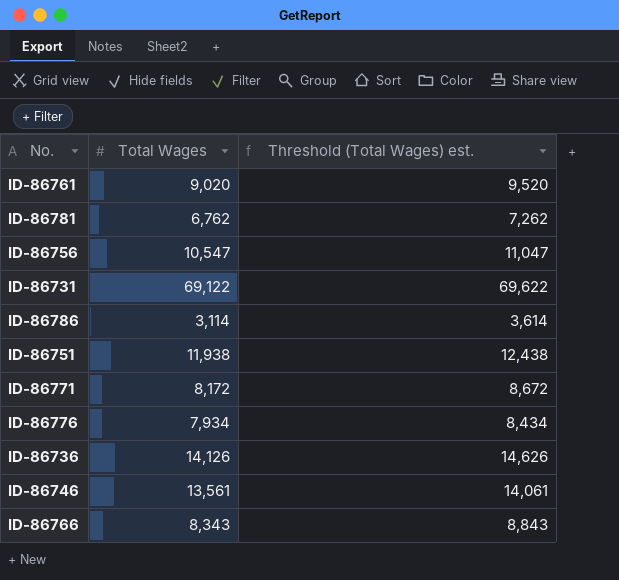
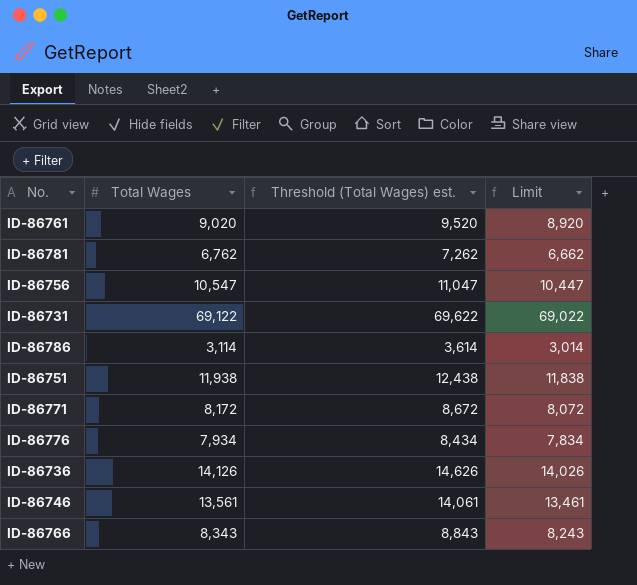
column Limit | formula: none -> [Total Wages] - 100

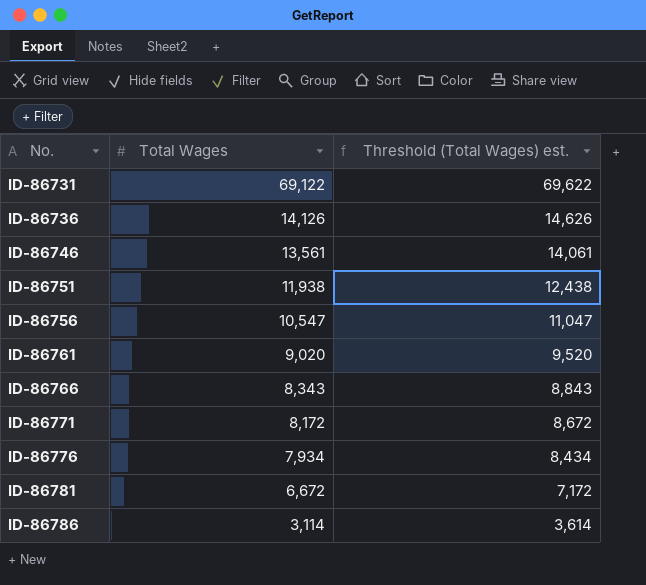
row order: none -> No. ascending
column Limit | formula: [Total Wages] - 100 -> none
ID-86781 | Total Wages: 6,762 -> 6,672
ID-86781 | Threshold (Total Wages) est.: 7,262 -> 7,172

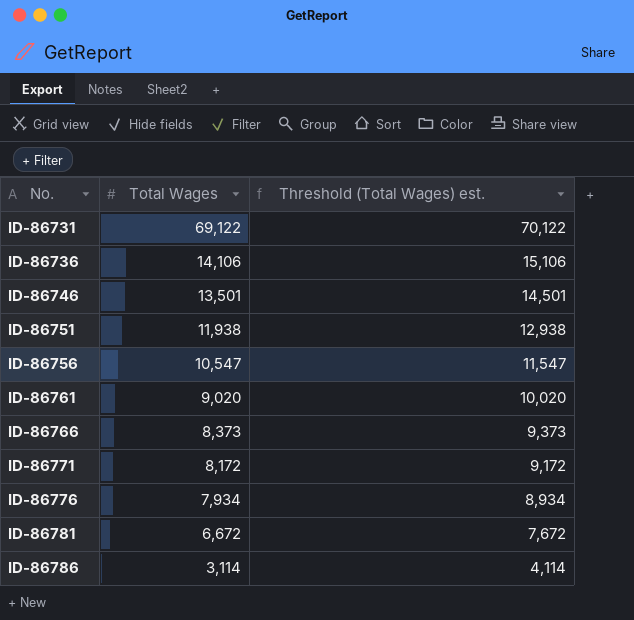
column Threshold (Total Wages) est. | formula: [Total Wages] + 500 -> [Total Wages] + 1000
ID-86736 | Total Wages: 14,126 -> 14,106
ID-86746 | Total Wages: 13,561 -> 13,501
ID-86766 | Total Wages: 8,343 -> 8,373

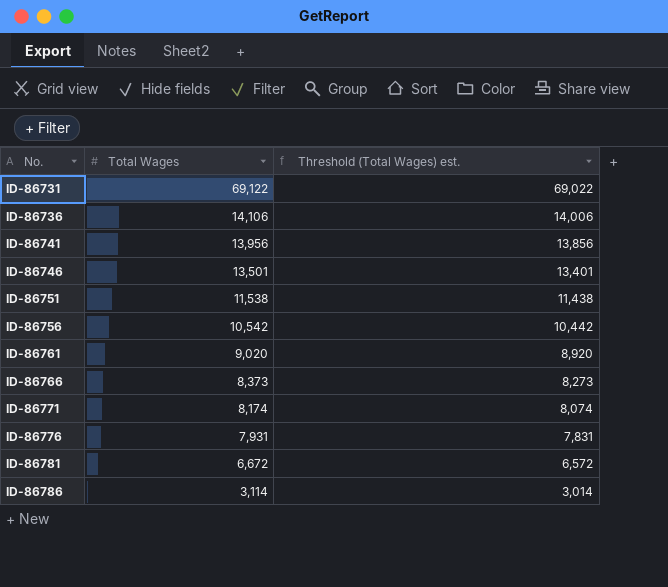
column Threshold (Total Wages) est. | formula: [Total Wages] + 1000 -> [Total Wages] - 100
row ID-86741: none -> 13,956 | 13,856
ID-86751 | Total Wages: 11,938 -> 11,538
ID-86756 | Total Wages: 10,547 -> 10,542
ID-86771 | Total Wages: 8,172 -> 8,174
ID-86776 | Total Wages: 7,934 -> 7,931

